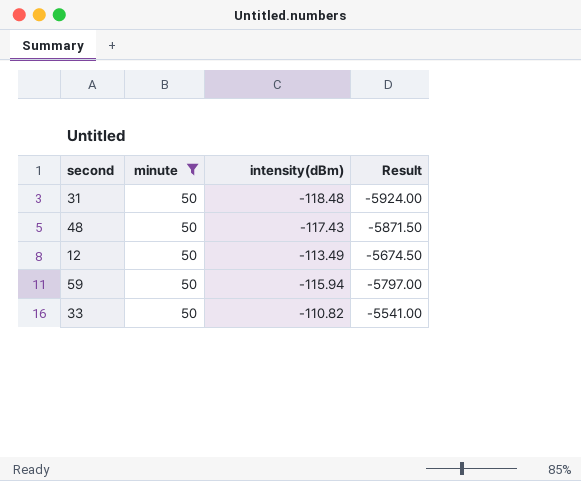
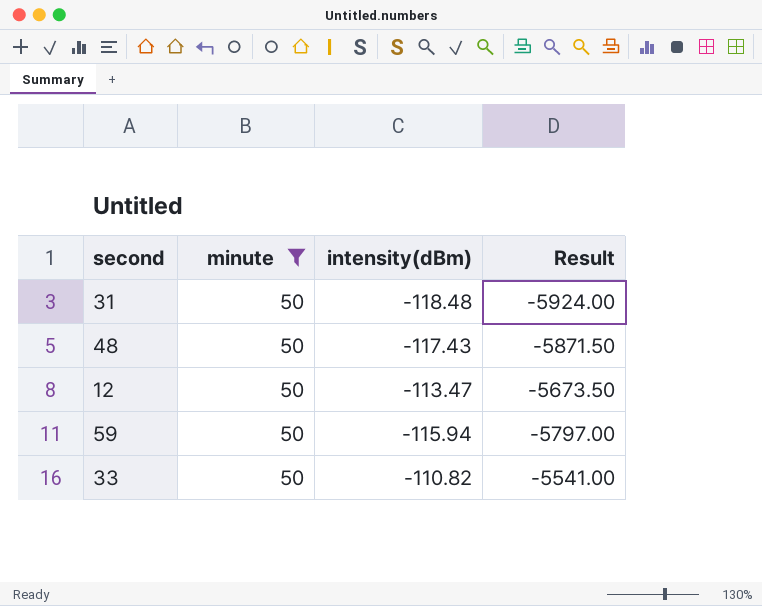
12 | intensity(dBm): -113.49 -> -113.47
12 | Result: -5674.50 -> -5673.50

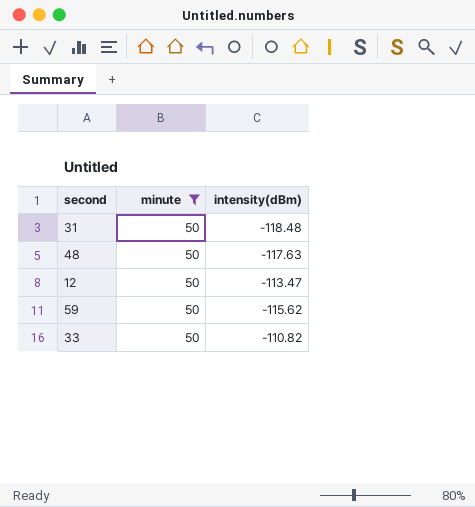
column Result | formula: [minute] * [intensity(dBm)] -> none
48 | intensity(dBm): -117.43 -> -117.63
59 | intensity(dBm): -115.94 -> -115.62

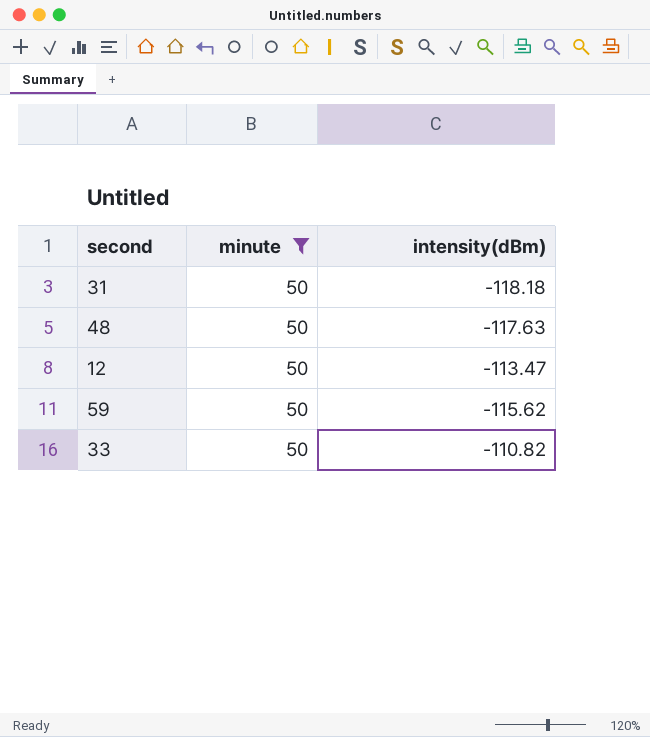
31 | intensity(dBm): -118.48 -> -118.18

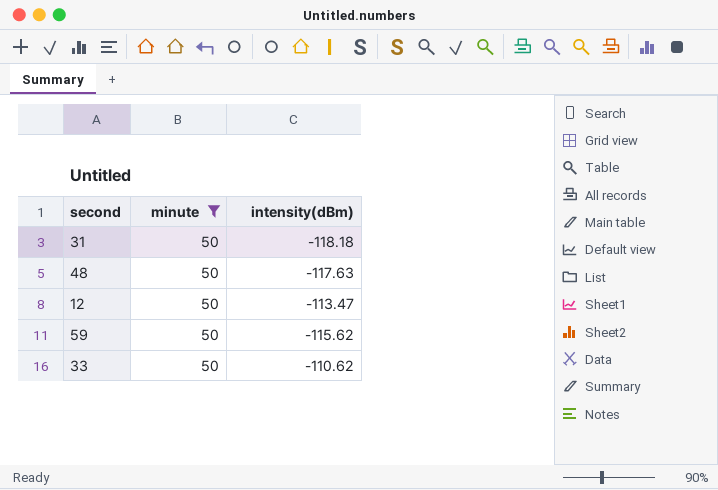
33 | intensity(dBm): -110.82 -> -110.62

